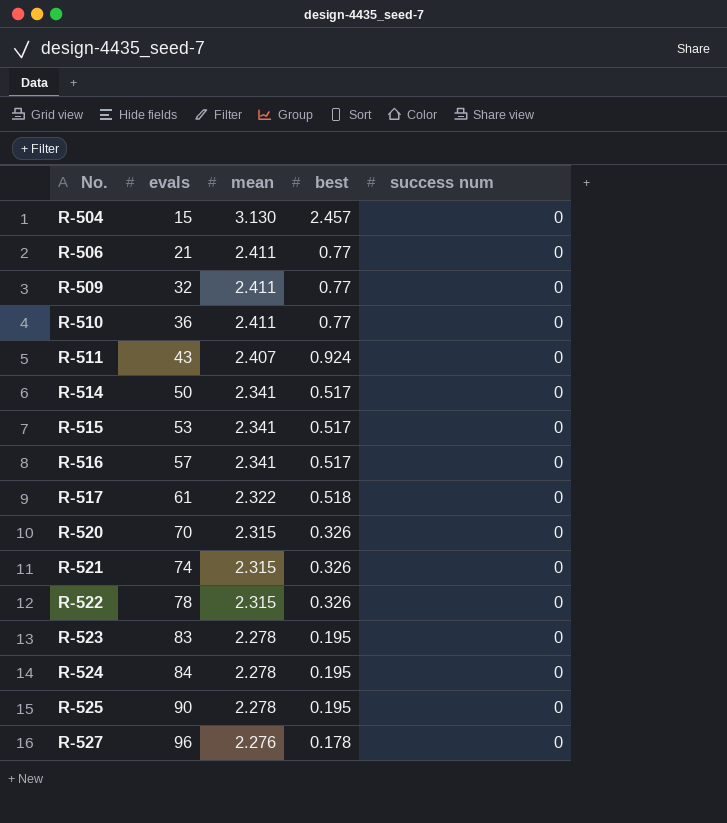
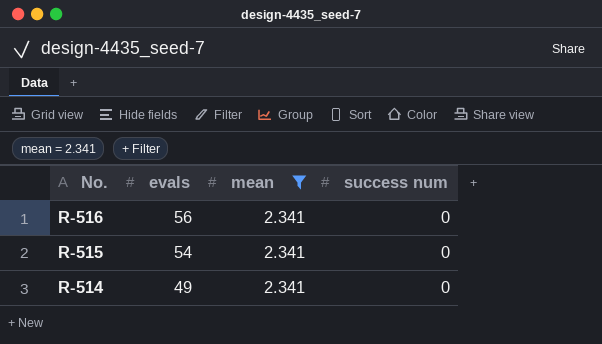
filter: none -> mean = 2.341
row order: No. ascending -> No. descending
column best | position: 4 -> none
R-516 | evals: 57 -> 56
R-515 | evals: 53 -> 54
R-514 | evals: 50 -> 49

